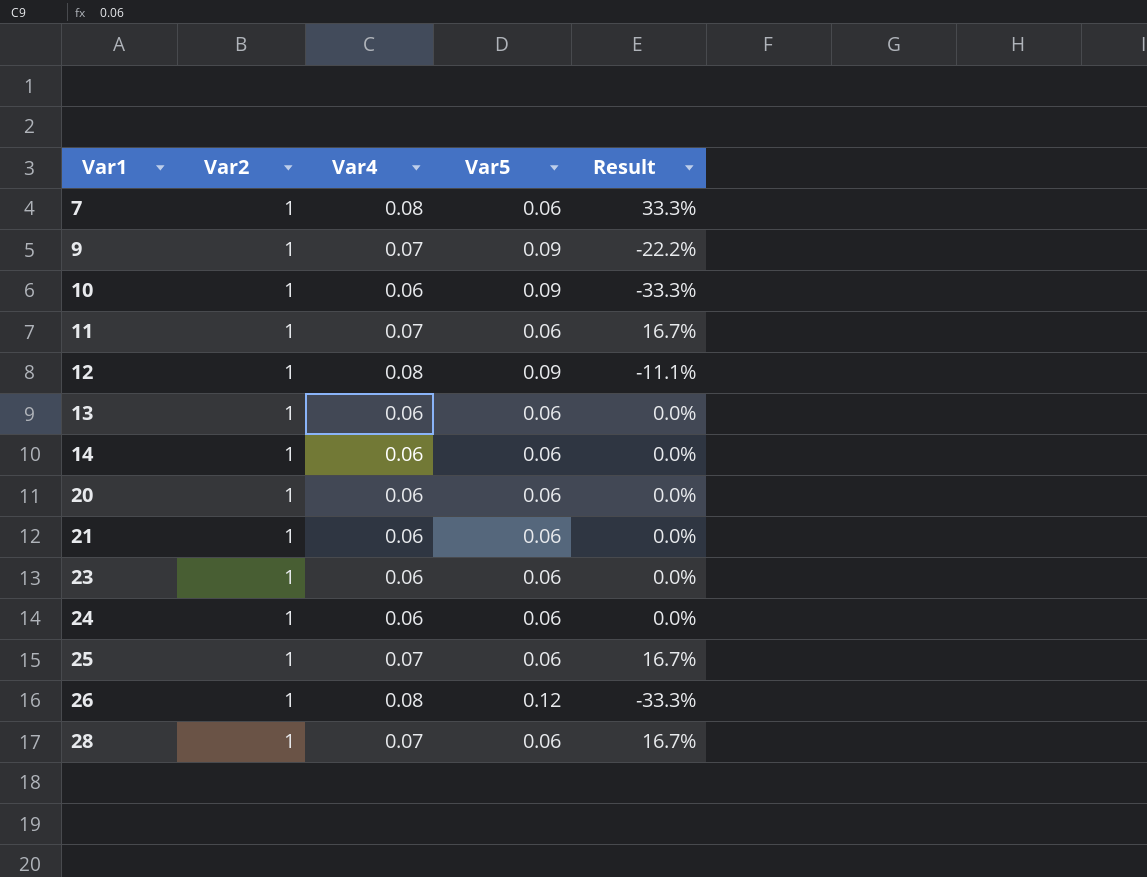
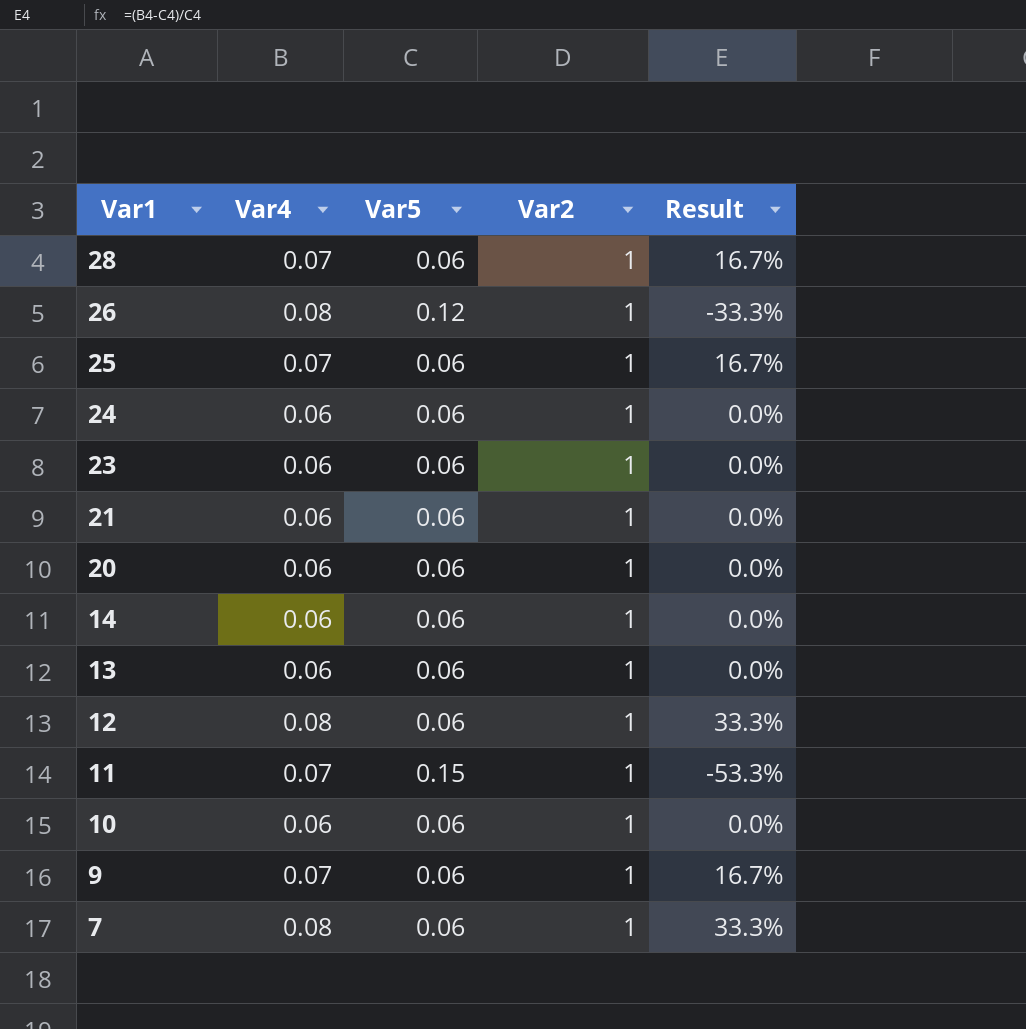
row order: Var1 ascending -> Var1 descending
column Var2 | position: 2 -> 4
12 | Var5: 0.09 -> 0.06
12 | Result: -11.1% -> 33.3%
11 | Var5: 0.06 -> 0.15
11 | Result: 16.7% -> -53.3%
10 | Var5: 0.09 -> 0.06
10 | Result: -33.3% -> 0.0%
9 | Var5: 0.09 -> 0.06
9 | Result: -22.2% -> 16.7%

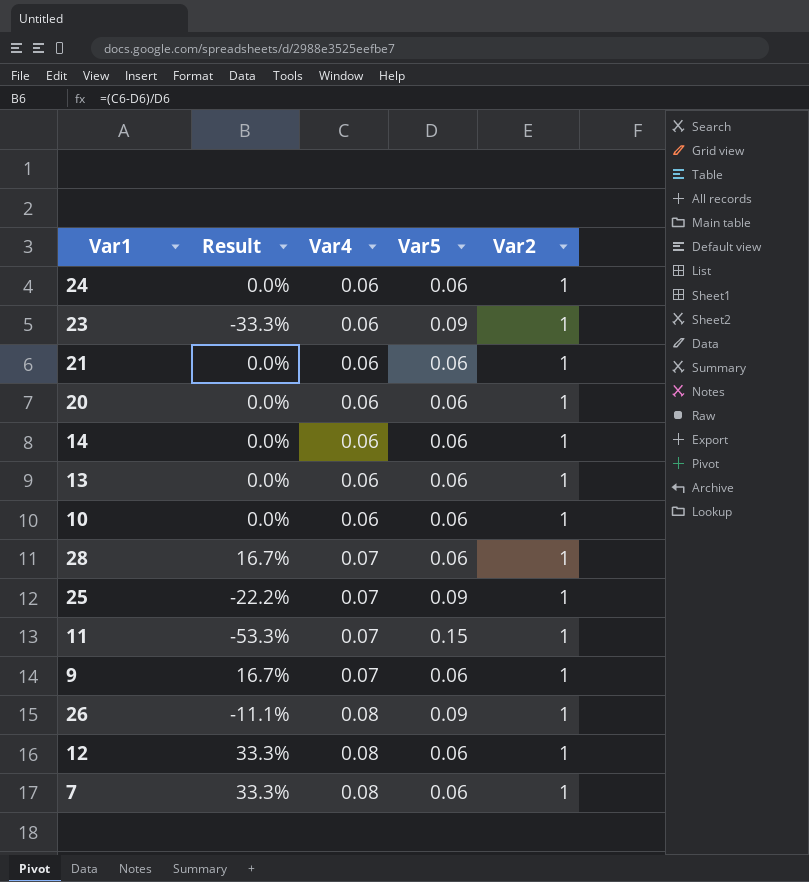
row order: Var1 descending -> Var4 ascending
column Result | position: 5 -> 2
23 | Result: 0.0% -> -33.3%
23 | Var5: 0.06 -> 0.09
25 | Result: 16.7% -> -22.2%
25 | Var5: 0.06 -> 0.09
26 | Result: -33.3% -> -11.1%
26 | Var5: 0.12 -> 0.09

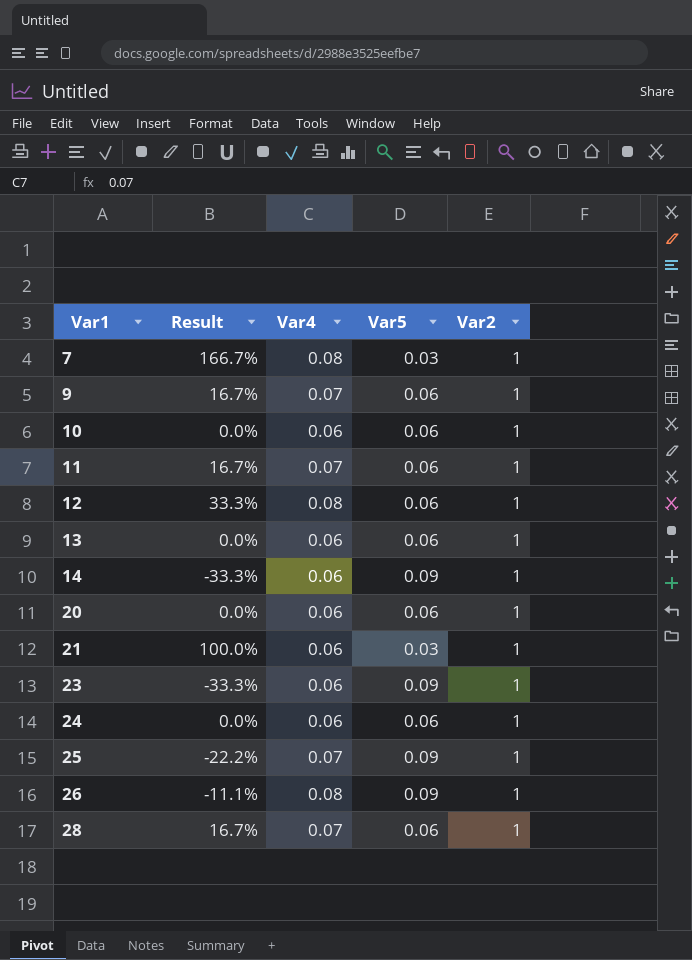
row order: Var4 ascending -> Var1 ascending
7 | Result: 33.3% -> 166.7%
7 | Var5: 0.06 -> 0.03
11 | Result: -53.3% -> 16.7%
11 | Var5: 0.15 -> 0.06
14 | Result: 0.0% -> -33.3%
14 | Var5: 0.06 -> 0.09
21 | Result: 0.0% -> 100.0%
21 | Var5: 0.06 -> 0.03

